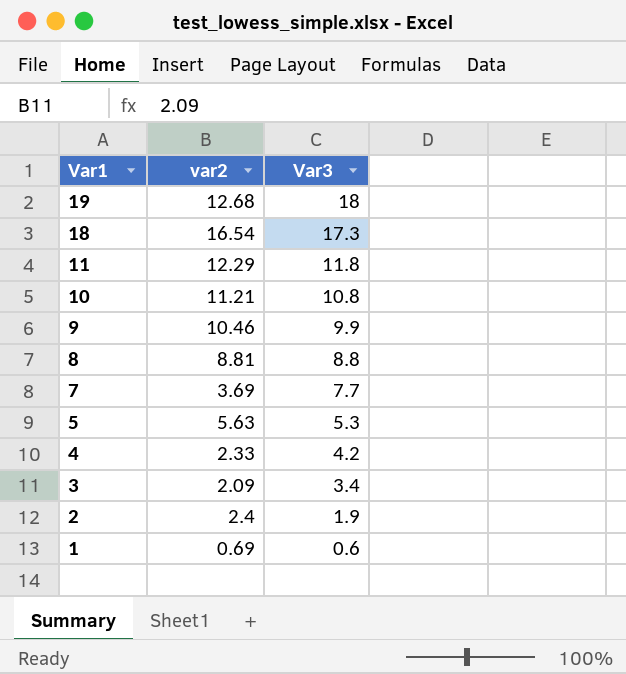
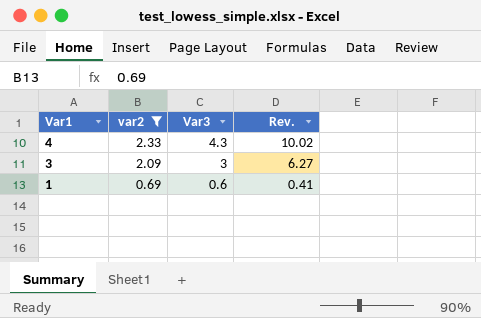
filter: none -> var2 <= 2.33
column Rev. | formula: none -> [var2] * [Var3]
4 | Var3: 4.2 -> 4.3
3 | Var3: 3.4 -> 3

